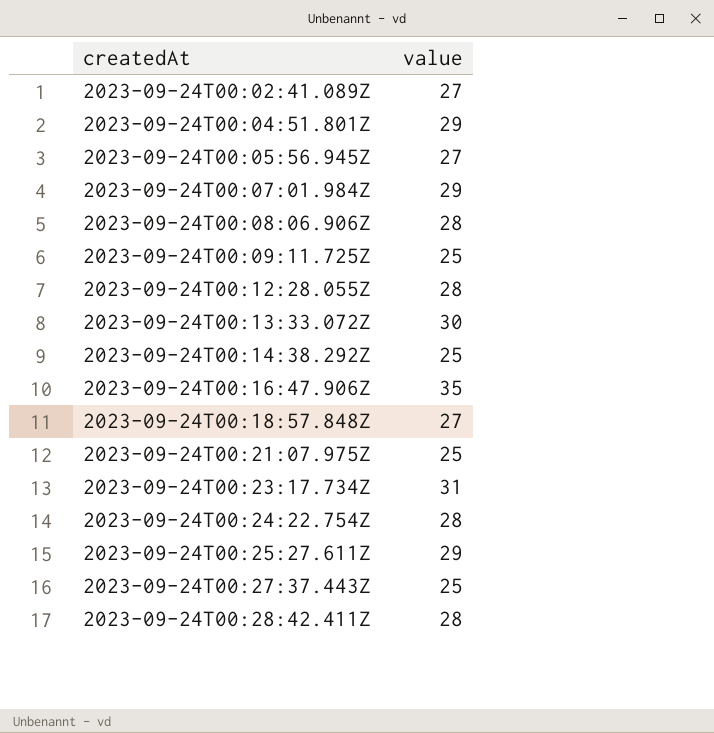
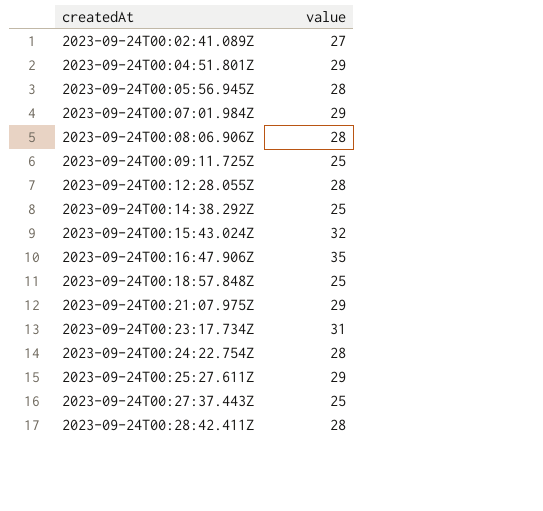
row 2023-09-24T00:13:33.072Z: 30 -> none
2023-09-24T00:05:56.945Z | value: 27 -> 28
row 2023-09-24T00:15:43.024Z: none -> 32
2023-09-24T00:18:57.848Z | value: 27 -> 25
2023-09-24T00:21:07.975Z | value: 25 -> 29

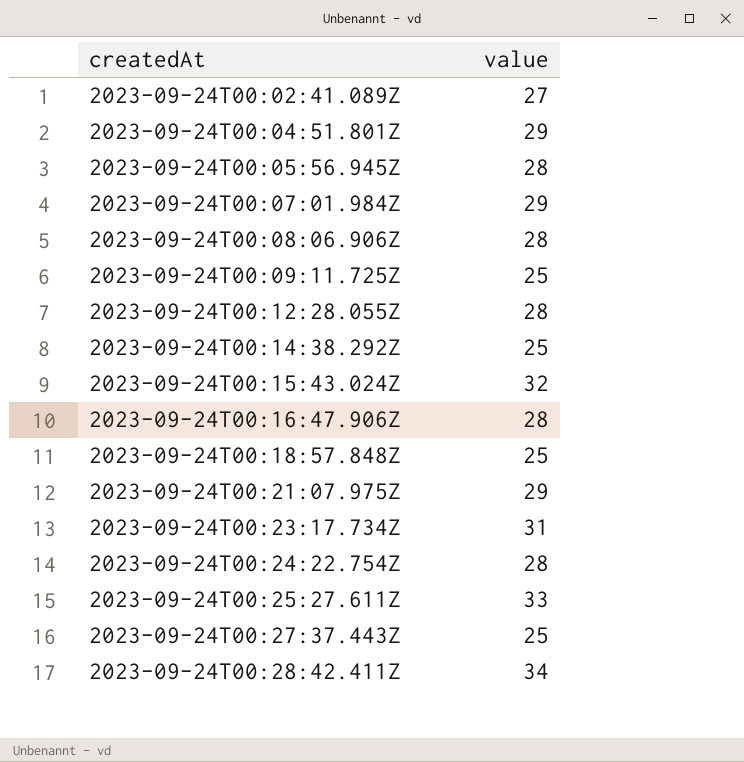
2023-09-24T00:16:47.906Z | value: 35 -> 28
2023-09-24T00:25:27.611Z | value: 29 -> 33
2023-09-24T00:28:42.411Z | value: 28 -> 34

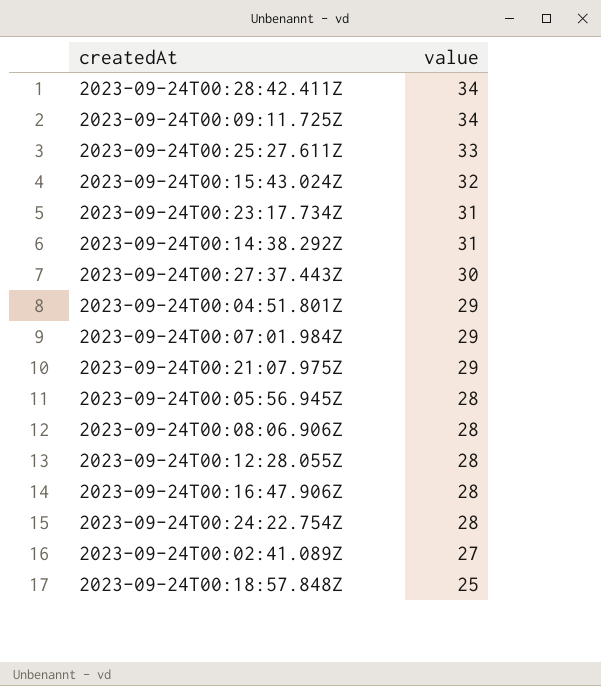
row order: createdAt ascending -> value descending
2023-09-24T00:09:11.725Z | value: 25 -> 34
2023-09-24T00:14:38.292Z | value: 25 -> 31
2023-09-24T00:27:37.443Z | value: 25 -> 30

